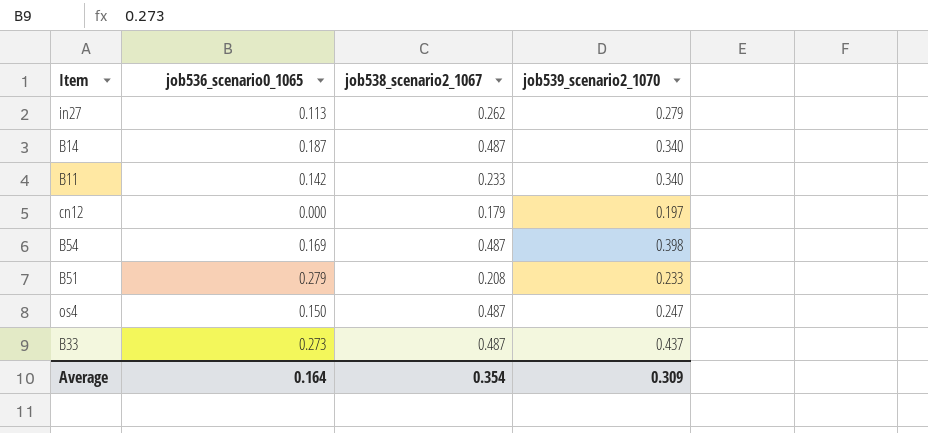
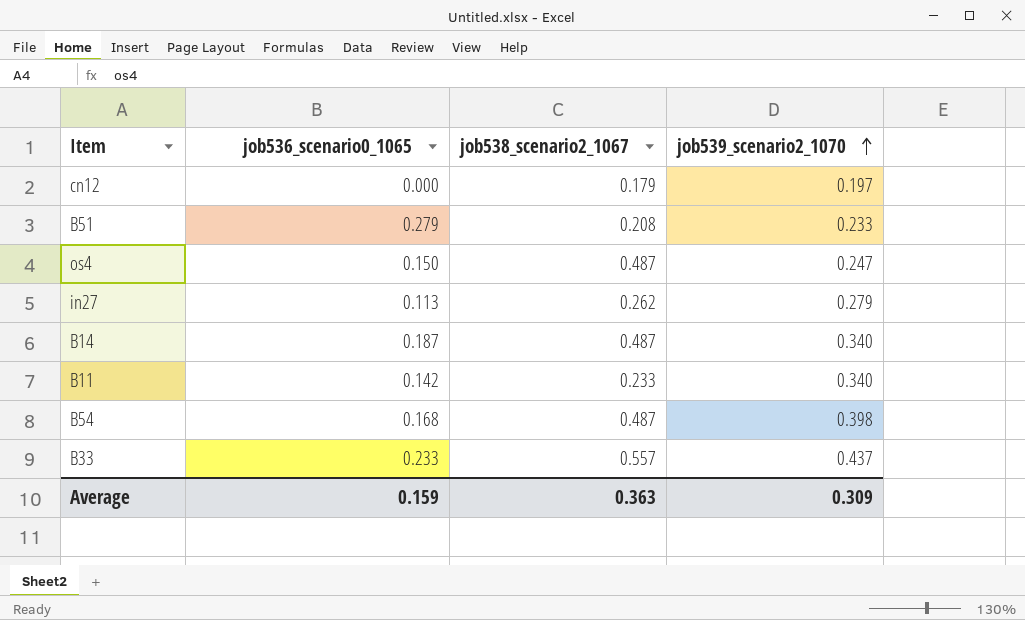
row order: none -> job539_scenario2_1070 ascending
B54 | job536_scenario0_1065: 0.169 -> 0.168
B33 | job536_scenario0_1065: 0.273 -> 0.233
B33 | job538_scenario2_1067: 0.487 -> 0.557
Average | job536_scenario0_1065: 0.164 -> 0.159
Average | job538_scenario2_1067: 0.354 -> 0.363

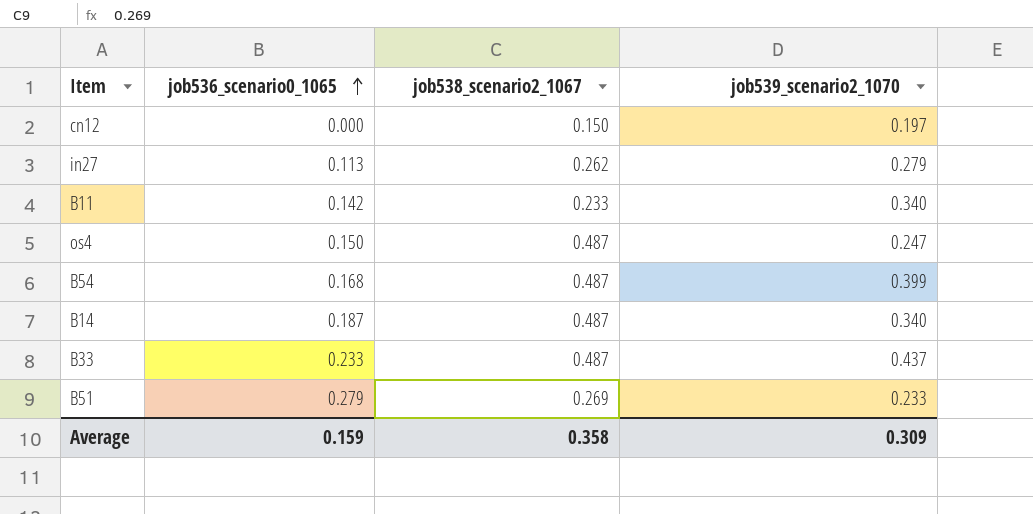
row order: job539_scenario2_1070 ascending -> job536_scenario0_1065 ascending
cn12 | job538_scenario2_1067: 0.179 -> 0.150
B54 | job539_scenario2_1070: 0.398 -> 0.399
B33 | job538_scenario2_1067: 0.557 -> 0.487
B51 | job538_scenario2_1067: 0.208 -> 0.269
Average | job538_scenario2_1067: 0.363 -> 0.358

